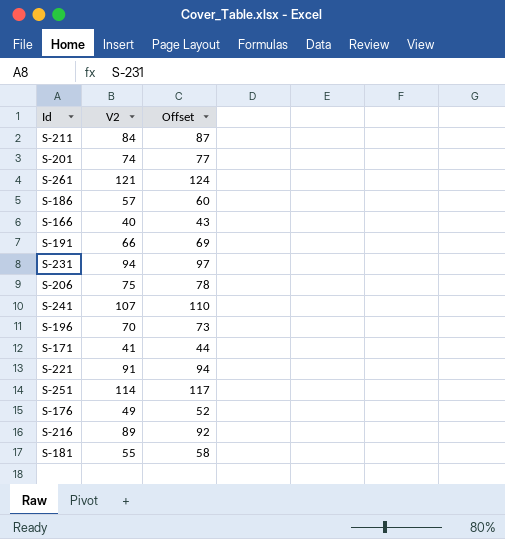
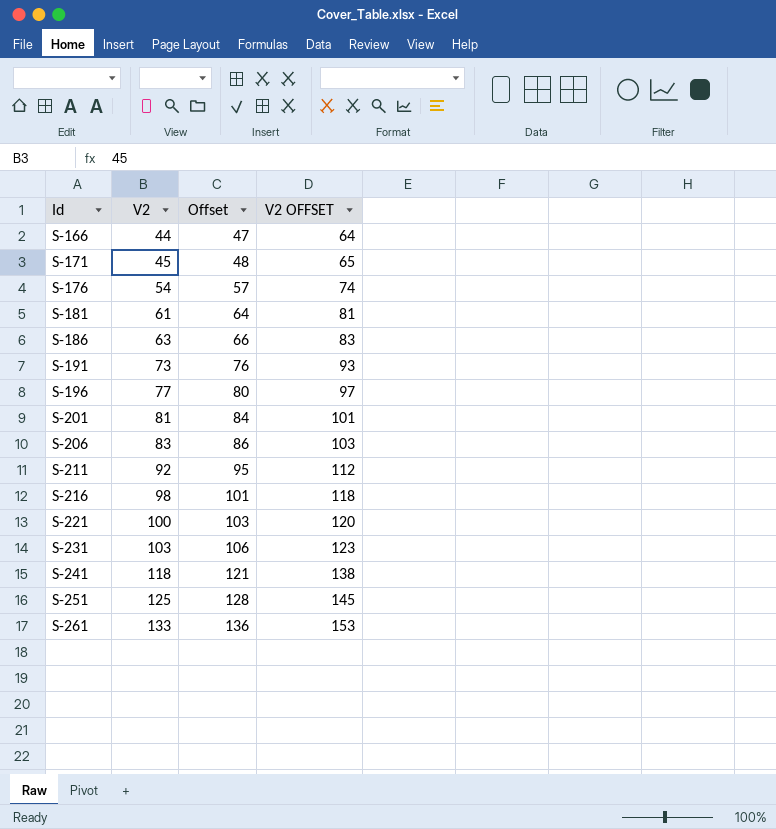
row order: none -> Id ascending
column V2 OFFSET | formula: none -> [V2] + 20
S-166 | V2: 40 -> 44
S-166 | Offset: 43 -> 47
S-171 | V2: 41 -> 45
S-171 | Offset: 44 -> 48
S-176 | V2: 49 -> 54
S-176 | Offset: 52 -> 57
S-181 | V2: 55 -> 61
S-181 | Offset: 58 -> 64
S-186 | V2: 57 -> 63
S-186 | Offset: 60 -> 66
S-191 | V2: 66 -> 73
S-191 | Offset: 69 -> 76
S-196 | V2: 70 -> 77
S-196 | Offset: 73 -> 80
S-201 | V2: 74 -> 81
S-201 | Offset: 77 -> 84
S-206 | V2: 75 -> 83
S-206 | Offset: 78 -> 86
S-211 | V2: 84 -> 92
S-211 | Offset: 87 -> 95
S-216 | V2: 89 -> 98
S-216 | Offset: 92 -> 101
S-221 | V2: 91 -> 100
S-221 | Offset: 94 -> 103
S-231 | V2: 94 -> 103
S-231 | Offset: 97 -> 106
S-241 | V2: 107 -> 118
S-241 | Offset: 110 -> 121
S-251 | V2: 114 -> 125
S-251 | Offset: 117 -> 128
S-261 | V2: 121 -> 133
S-261 | Offset: 124 -> 136

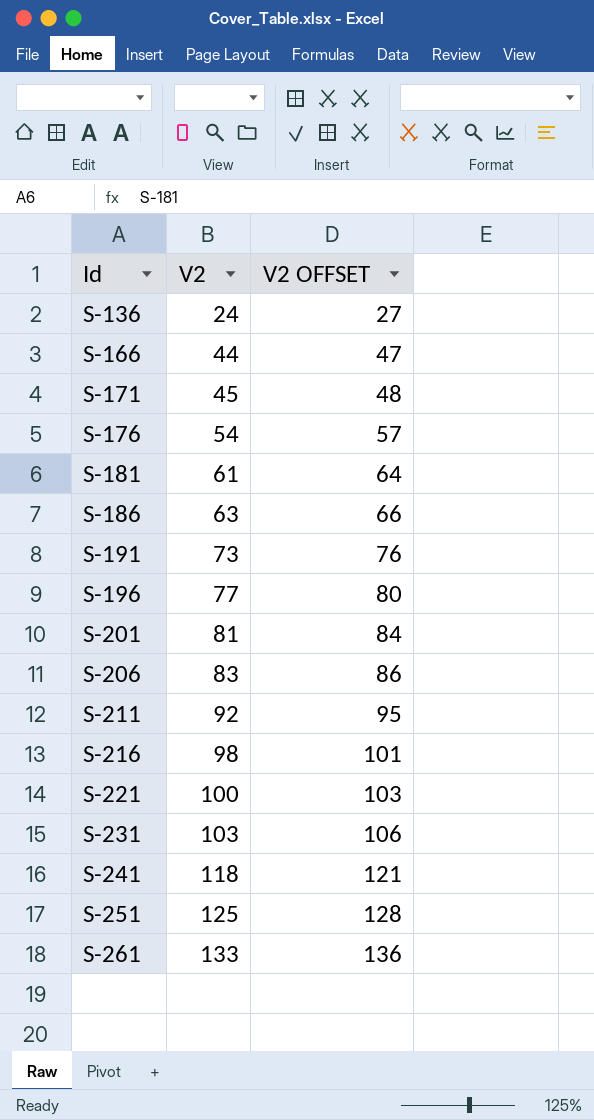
column Offset | formula: [V2] + 3 -> none
column V2 OFFSET | formula: [V2] + 20 -> [V2] + 3
row S-136: none -> 24 | 27

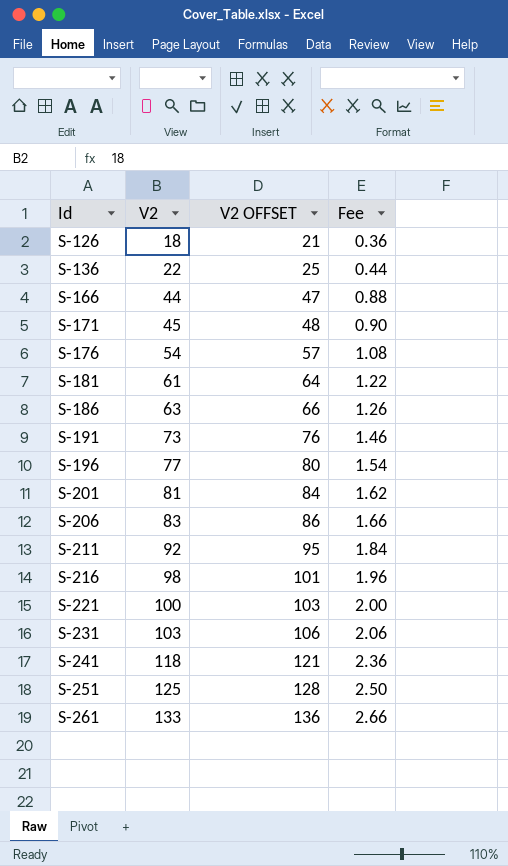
column Fee | formula: none -> [V2] * 0.02
row S-126: none -> 18 | 21 | 0.36
S-136 | V2: 24 -> 22
S-136 | V2 OFFSET: 27 -> 25

